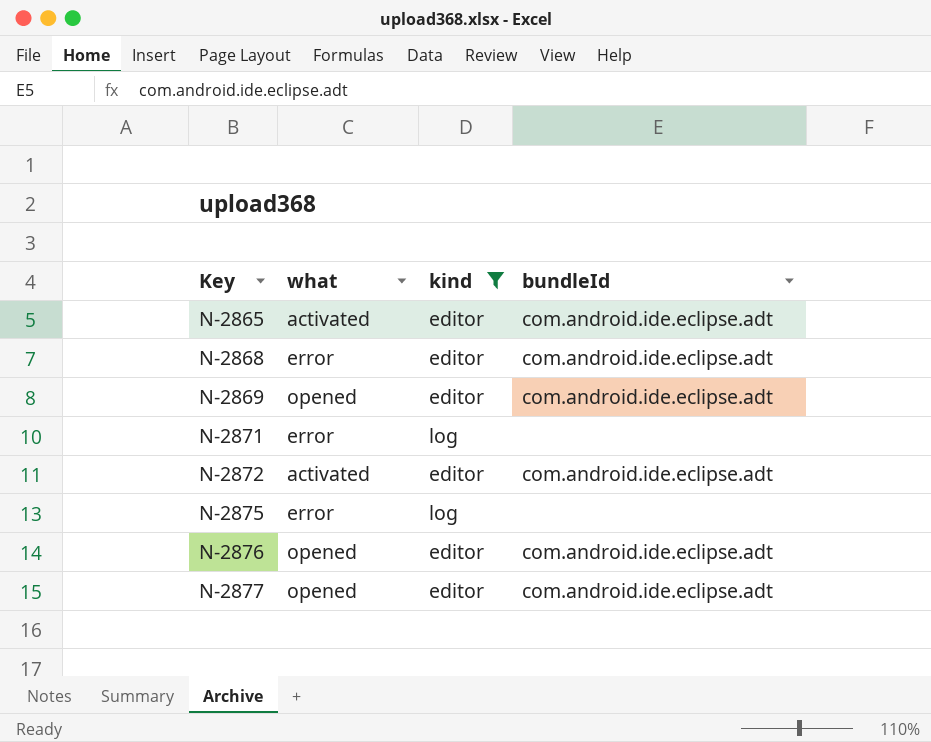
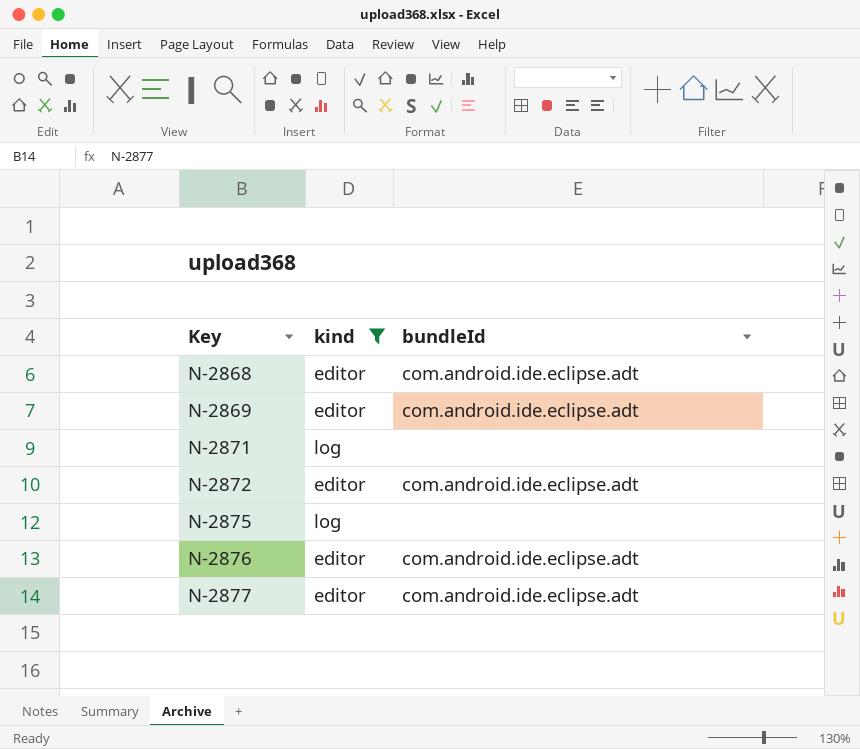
column what | position: 2 -> none
row N-2865: activated | editor | com.android.ide.eclipse.adt -> none

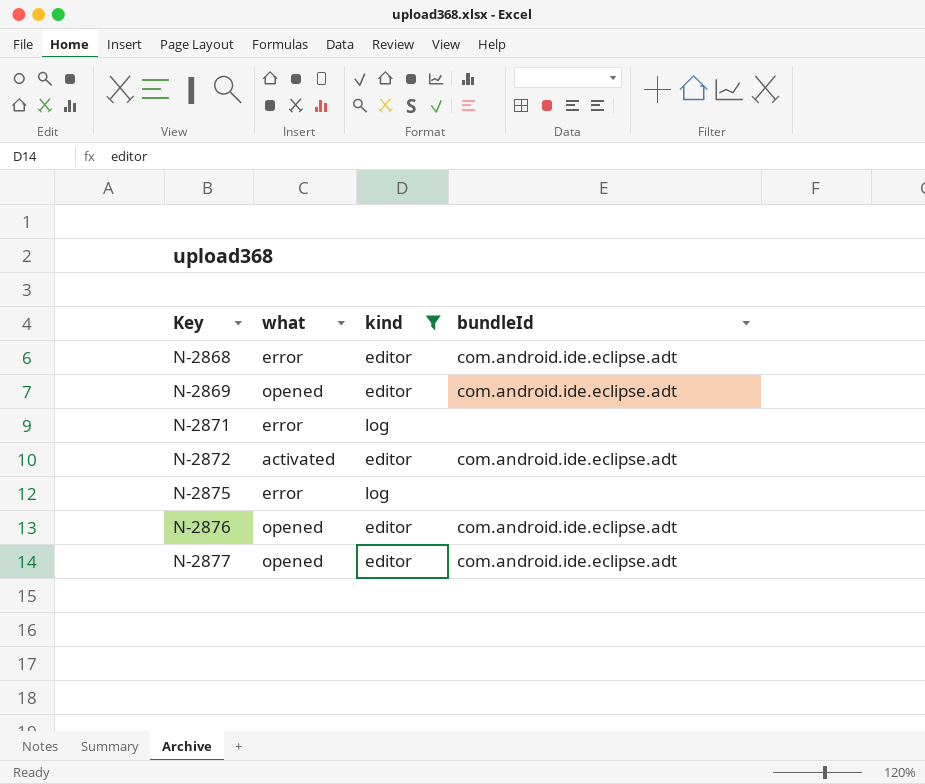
column what | position: none -> 2

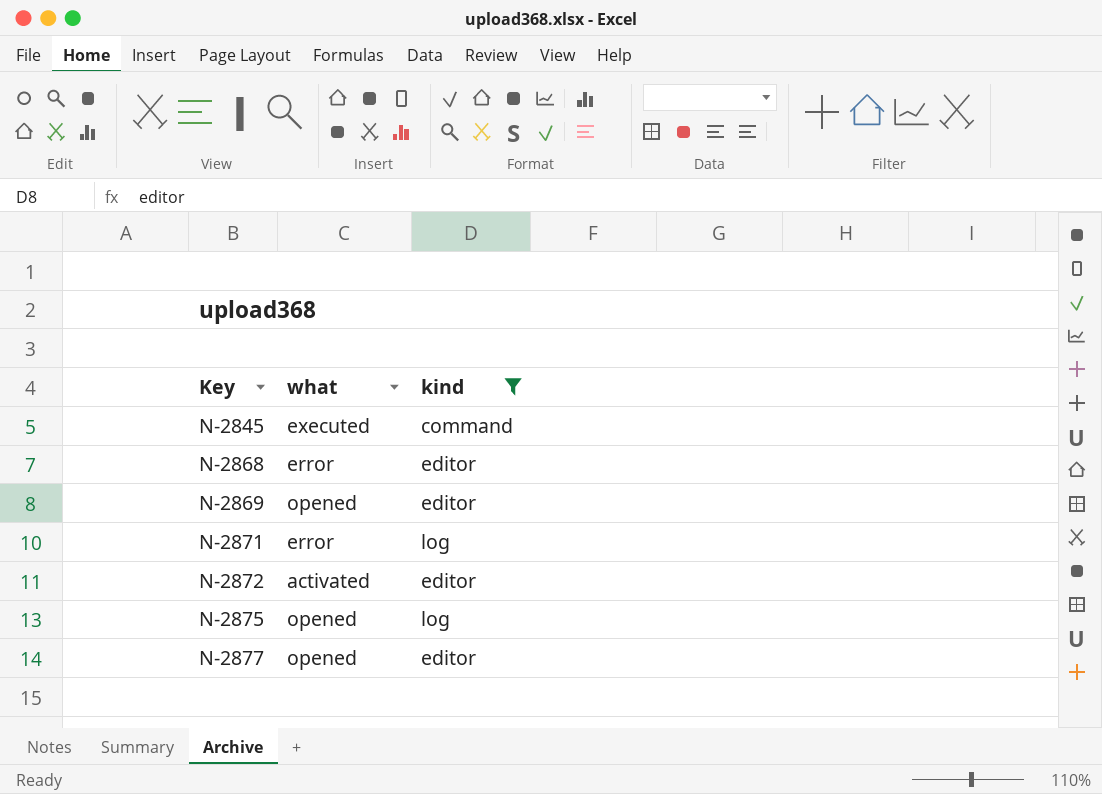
column bundleId | position: 4 -> none
row N-2876: opened | editor | com.android.ide.eclipse.adt -> none
row N-2845: none -> executed | command
N-2875 | what: error -> opened

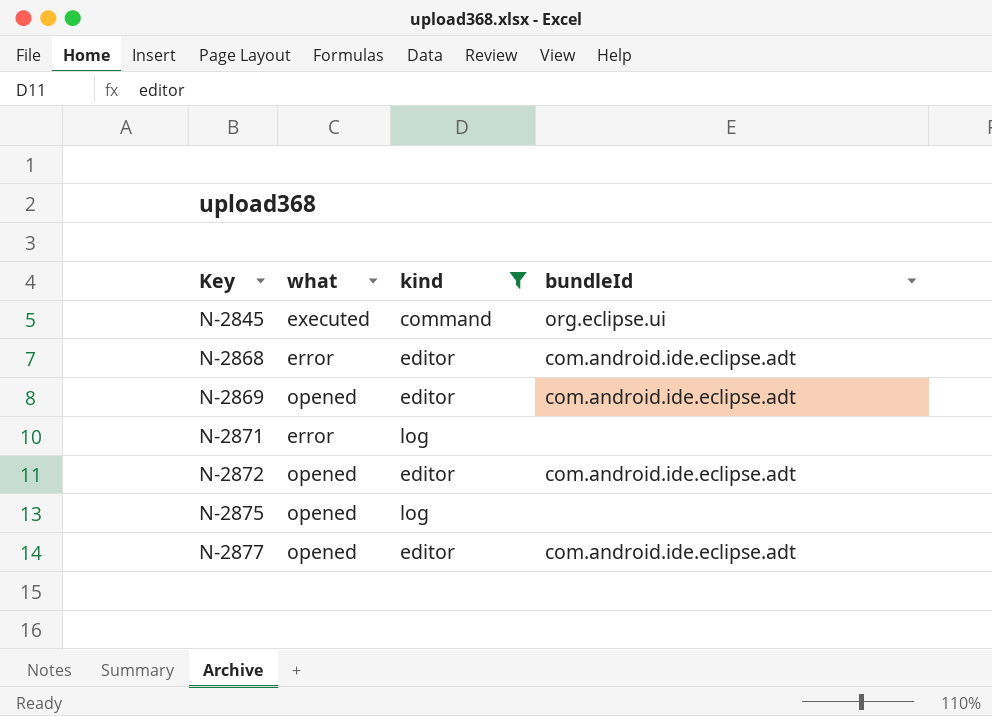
column bundleId | position: none -> 4
N-2872 | what: activated -> opened

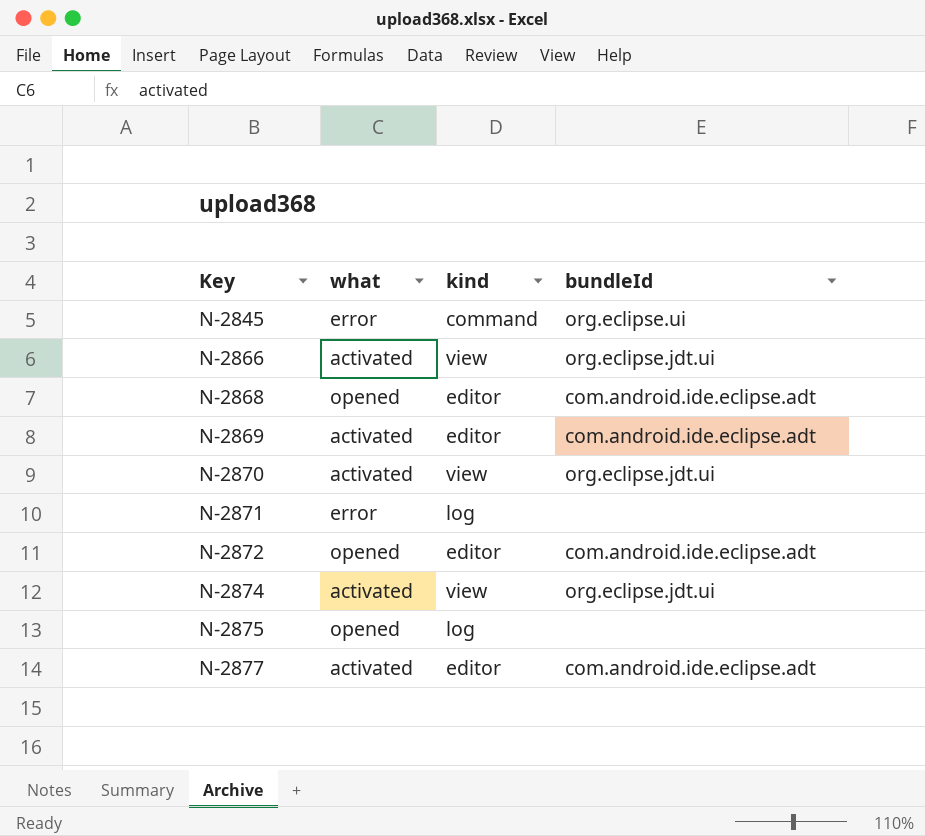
filter: kind != view -> none
N-2845 | what: executed -> error
N-2868 | what: error -> opened
N-2869 | what: opened -> activated
N-2877 | what: opened -> activated

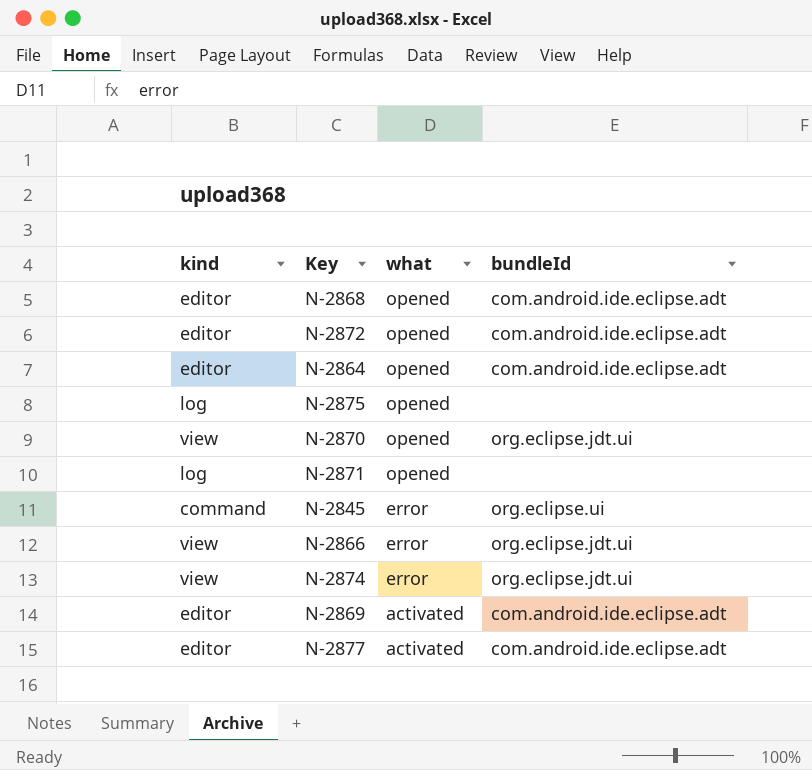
row order: Key ascending -> what descending
column kind | position: 3 -> 1
row N-2864: none -> editor | opened | com.android.ide.eclipse.adt
N-2870 | what: activated -> opened
N-2871 | what: error -> opened
N-2866 | what: activated -> error
N-2874 | what: activated -> error

